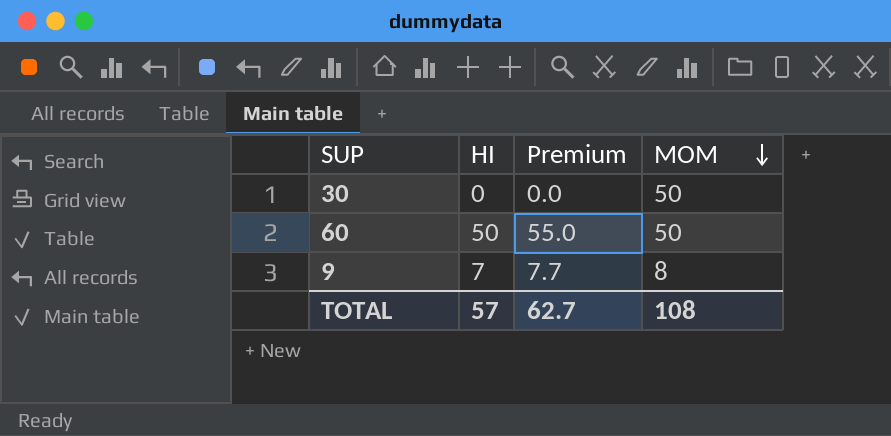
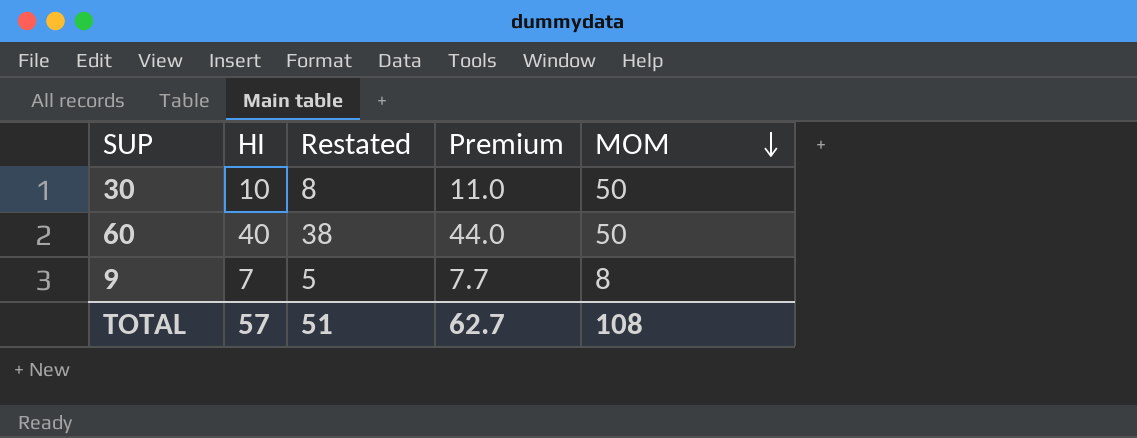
column Restated | formula: none -> [HI] - 2
30 | HI: 0 -> 10
30 | Premium: 0.0 -> 11.0
60 | HI: 50 -> 40
60 | Premium: 55.0 -> 44.0

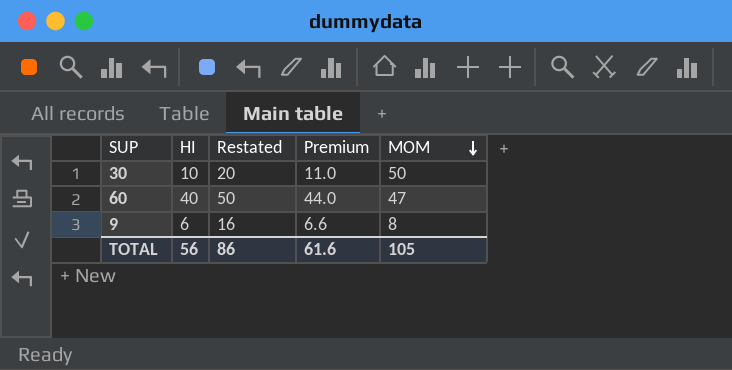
column Restated | formula: [HI] - 2 -> [HI] + 10
60 | MOM: 50 -> 47
9 | HI: 7 -> 6
9 | Premium: 7.7 -> 6.6
TOTAL | HI: 57 -> 56
TOTAL | Restated: 51 -> 86
TOTAL | Premium: 62.7 -> 61.6
TOTAL | MOM: 108 -> 105

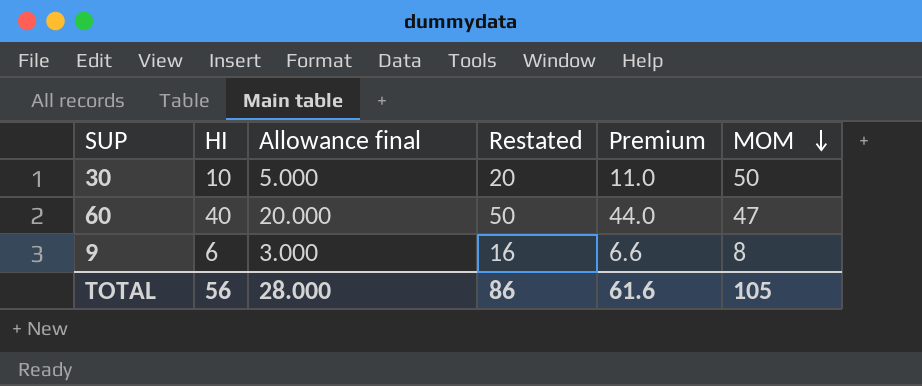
column Allowance final | formula: none -> [HI] * 0.5

